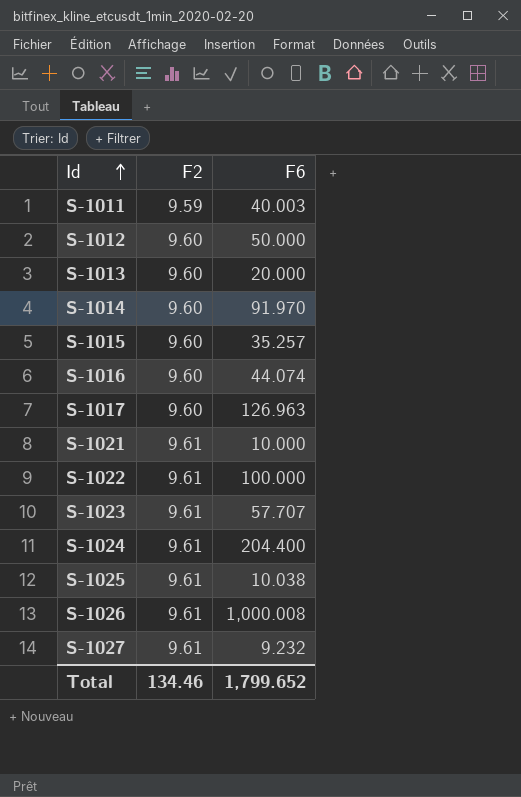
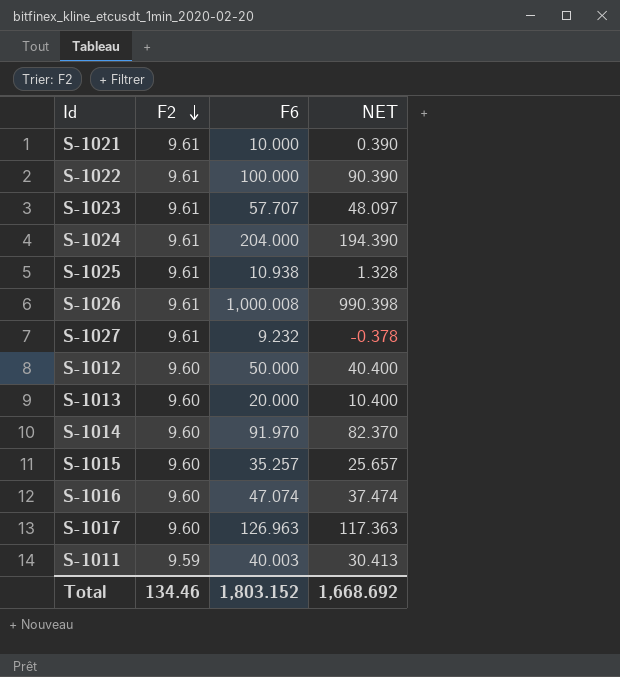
row order: Id ascending -> F2 descending
column NET | formula: none -> [F6] - [F2]
S-1024 | F6: 204.400 -> 204.000
S-1025 | F6: 10.038 -> 10.938
S-1016 | F6: 44.074 -> 47.074
Total | F6: 1,799.652 -> 1,803.152

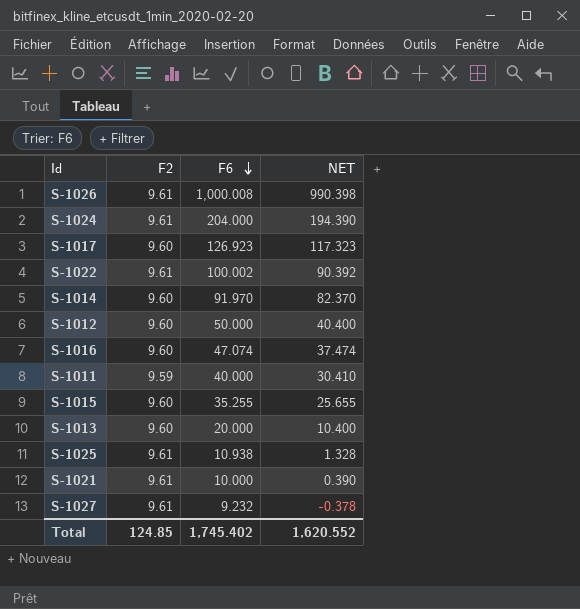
row order: F2 descending -> F6 descending
row S-1023: 9.61 | 57.707 | 48.097 -> none
S-1017 | F6: 126.963 -> 126.923
S-1017 | NET: 117.363 -> 117.323
S-1022 | F6: 100.000 -> 100.002
S-1022 | NET: 90.390 -> 90.392
S-1011 | F6: 40.003 -> 40.000
S-1011 | NET: 30.413 -> 30.410
S-1015 | F6: 35.257 -> 35.255
S-1015 | NET: 25.657 -> 25.655
Total | F2: 134.46 -> 124.85
Total | F6: 1,803.152 -> 1,745.402
Total | NET: 1,668.692 -> 1,620.552

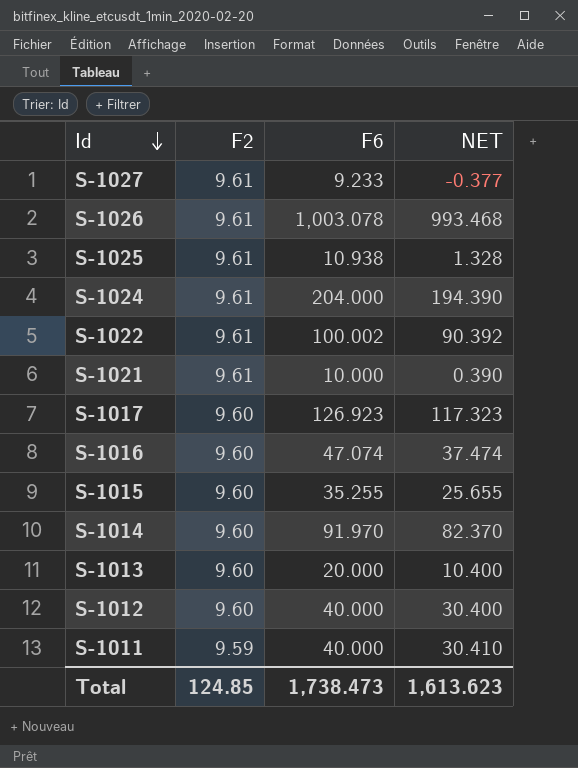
row order: F6 descending -> Id descending
S-1027 | F6: 9.232 -> 9.233
S-1027 | NET: -0.378 -> -0.377
S-1026 | F6: 1,000.008 -> 1,003.078
S-1026 | NET: 990.398 -> 993.468
S-1012 | F6: 50.000 -> 40.000
S-1012 | NET: 40.400 -> 30.400
Total | F6: 1,745.402 -> 1,738.473
Total | NET: 1,620.552 -> 1,613.623

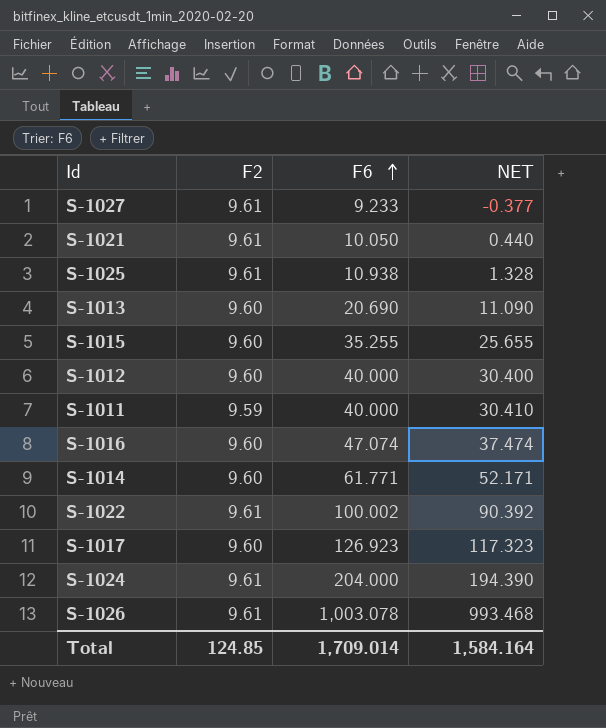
row order: Id descending -> F6 ascending
S-1021 | F6: 10.000 -> 10.050
S-1021 | NET: 0.390 -> 0.440
S-1013 | F6: 20.000 -> 20.690
S-1013 | NET: 10.400 -> 11.090
S-1014 | F6: 91.970 -> 61.771
S-1014 | NET: 82.370 -> 52.171
Total | F6: 1,738.473 -> 1,709.014
Total | NET: 1,613.623 -> 1,584.164

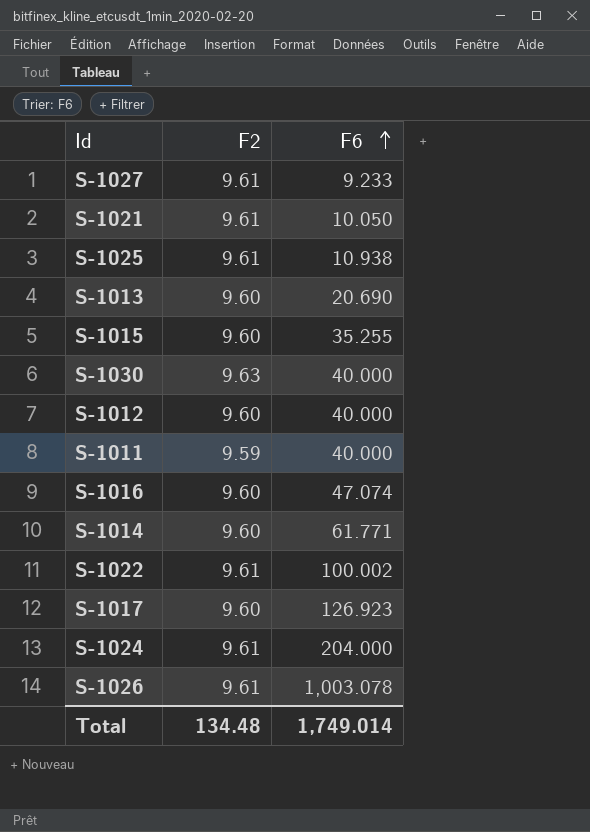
column NET | formula: [F6] - [F2] -> none
row S-1030: none -> 9.63 | 40.000
Total | F2: 124.85 -> 134.48
Total | F6: 1,709.014 -> 1,749.014

